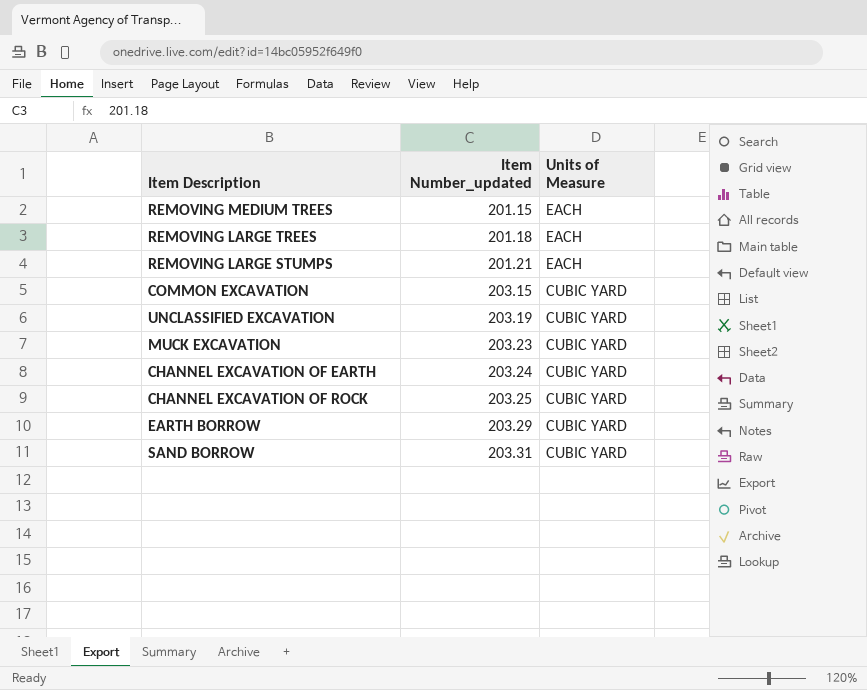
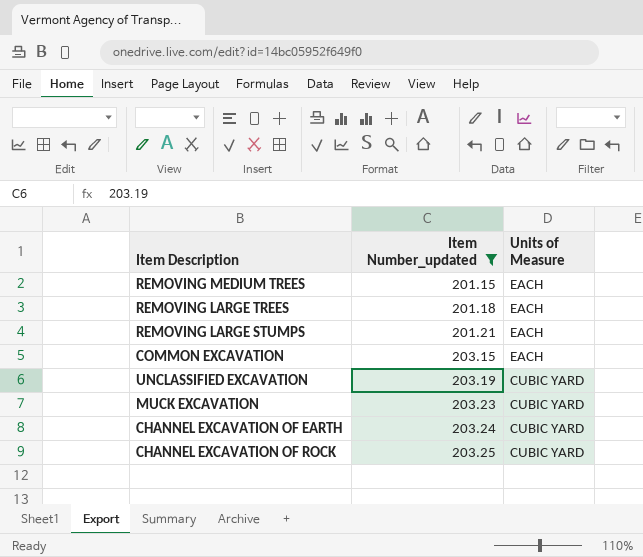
filter: none -> Item Number_updated <= 203.25
COMMON EXCAVATION | Units of Measure: CUBIC YARD -> EACH

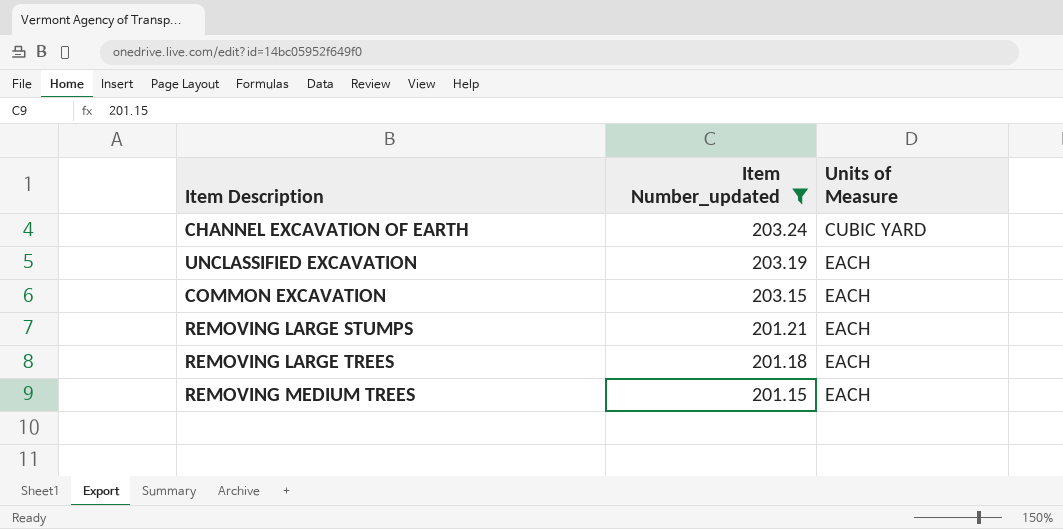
row order: Item Number_updated ascending -> Item Number_updated descending
row MUCK EXCAVATION: 203.23 | CUBIC YARD -> none
row CHANNEL EXCAVATION OF ROCK: 203.25 | CUBIC YARD -> none
UNCLASSIFIED EXCAVATION | Units of Measure: CUBIC YARD -> EACH

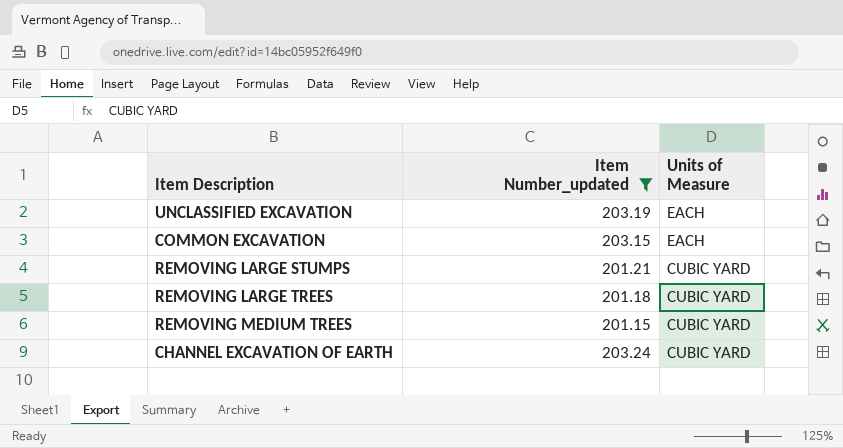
row order: Item Number_updated descending -> Units of Measure descending
REMOVING LARGE STUMPS | Units of Measure: EACH -> CUBIC YARD
REMOVING LARGE TREES | Units of Measure: EACH -> CUBIC YARD
REMOVING MEDIUM TREES | Units of Measure: EACH -> CUBIC YARD

